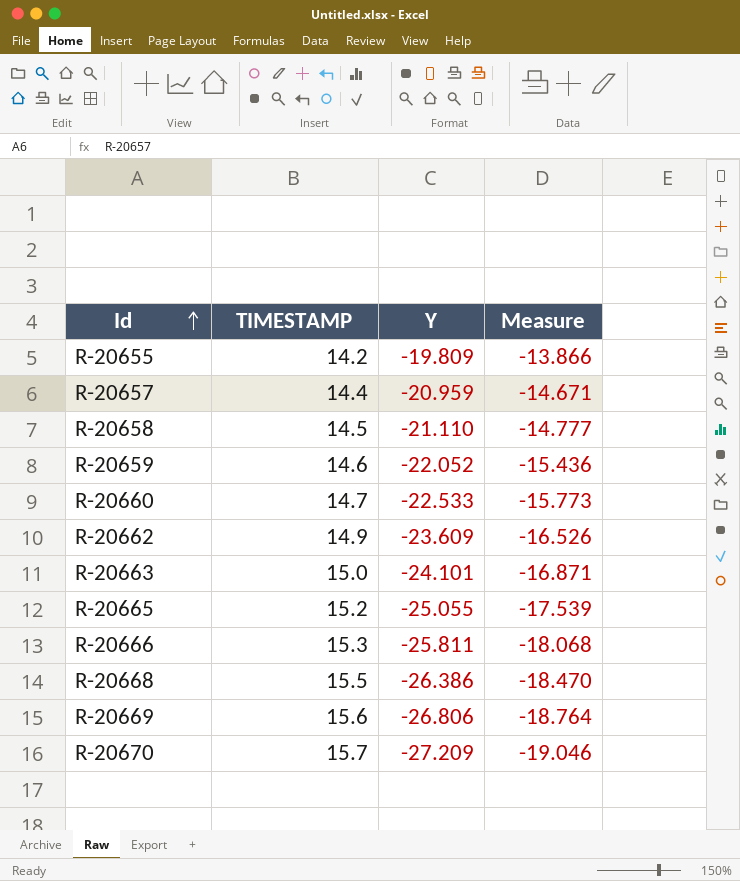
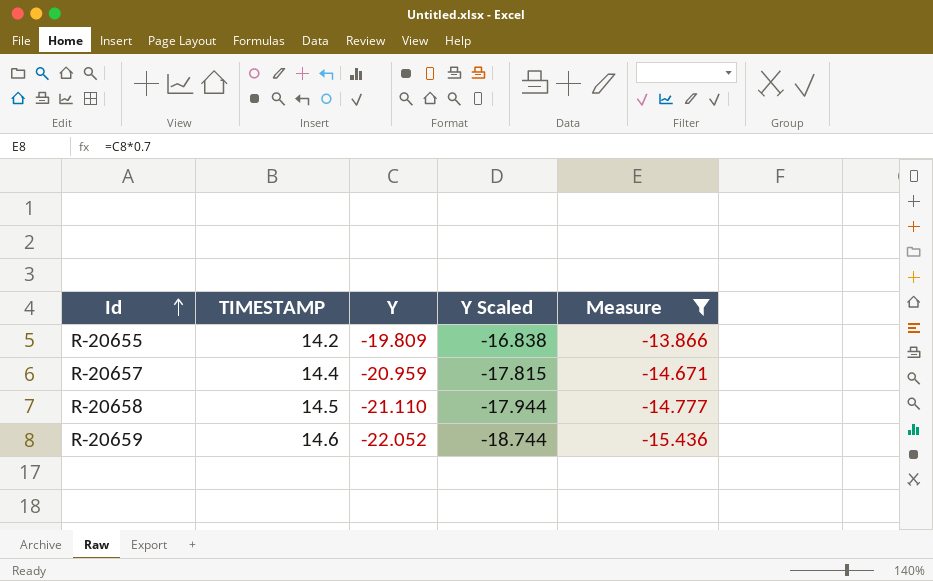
filter: none -> Measure >= -15.436
column Y Scaled | formula: none -> [Y] * 0.85

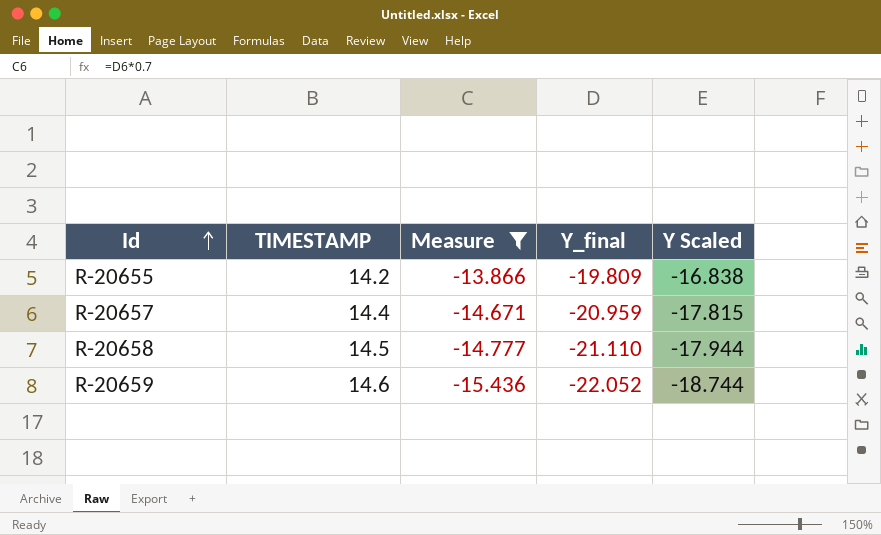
column Measure | position: 5 -> 3
column name: Y -> Y_final

